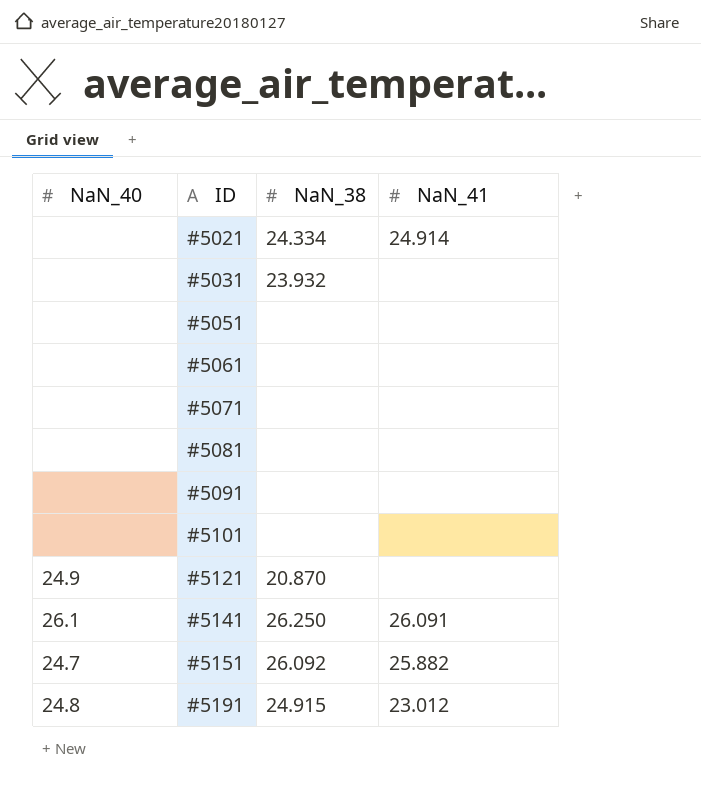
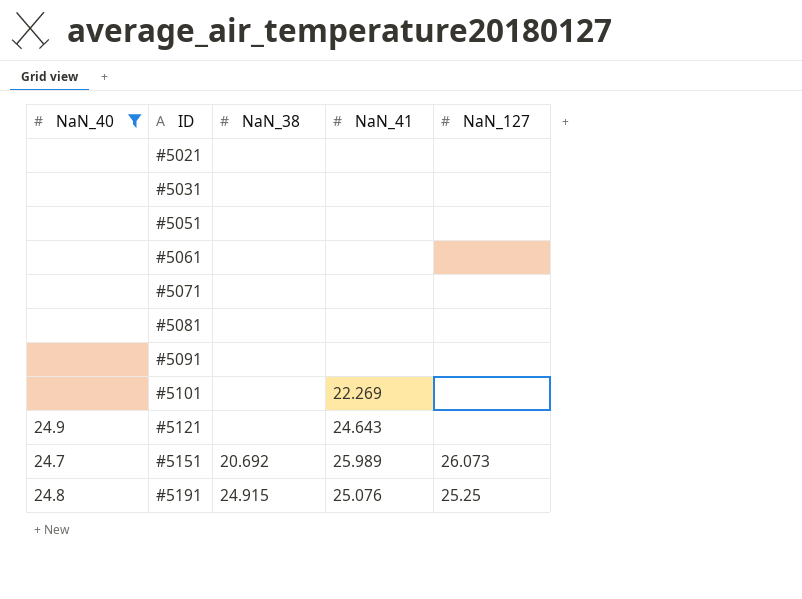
filter: none -> NaN_40 != 26.1
column NaN_127 | position: none -> 5
#5021 | NaN_38: 24.334 -> none
#5021 | NaN_41: 24.914 -> none
#5031 | NaN_38: 23.932 -> none
#5101 | NaN_41: none -> 22.269
#5121 | NaN_38: 20.870 -> none
#5121 | NaN_41: none -> 24.643
#5151 | NaN_38: 26.092 -> 20.692
#5151 | NaN_41: 25.882 -> 25.989
#5191 | NaN_41: 23.012 -> 25.076

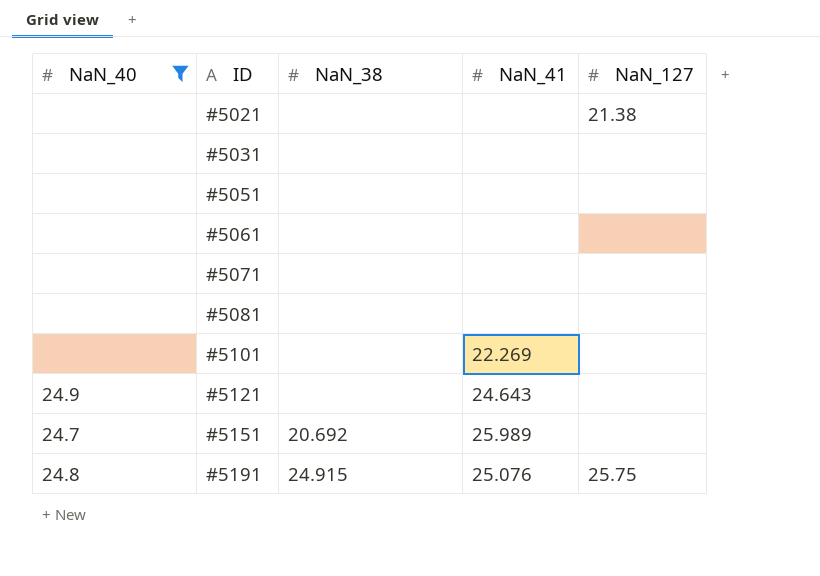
row #5091: none | none | none | none -> none
#5021 | NaN_127: none -> 21.38
#5151 | NaN_127: 26.073 -> none
#5191 | NaN_127: 25.25 -> 25.75

